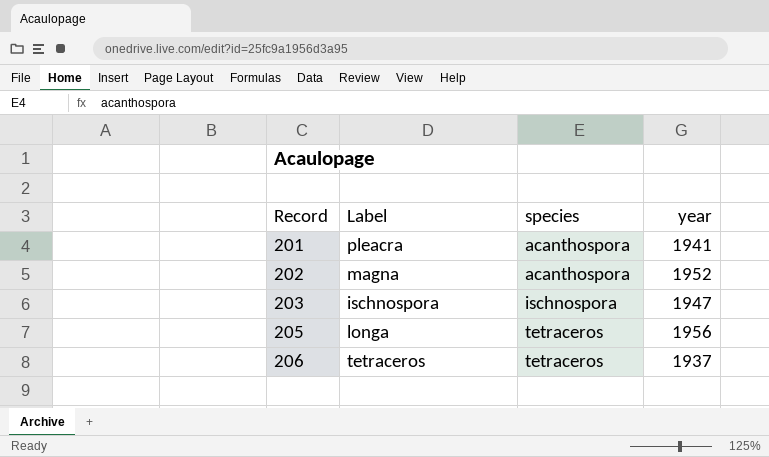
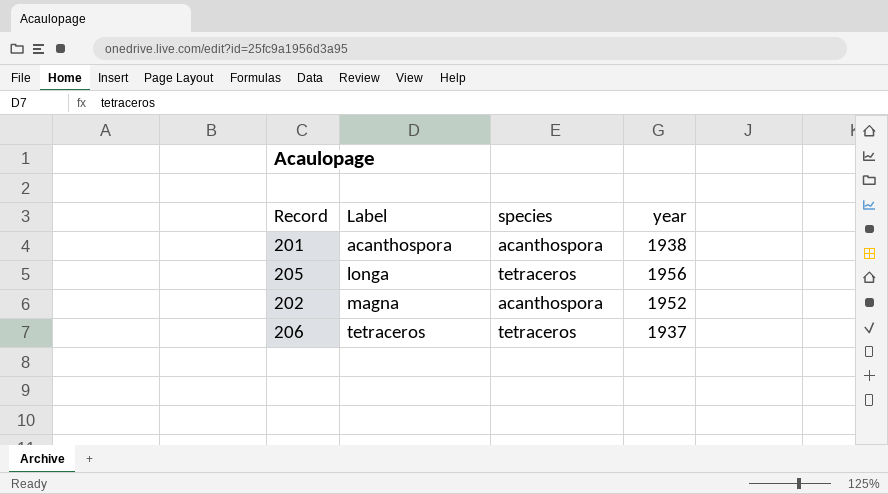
row order: Record ascending -> Label ascending
row 203: ischnospora | ischnospora | 1947 -> none
201 | Label: pleacra -> acanthospora
201 | year: 1941 -> 1938

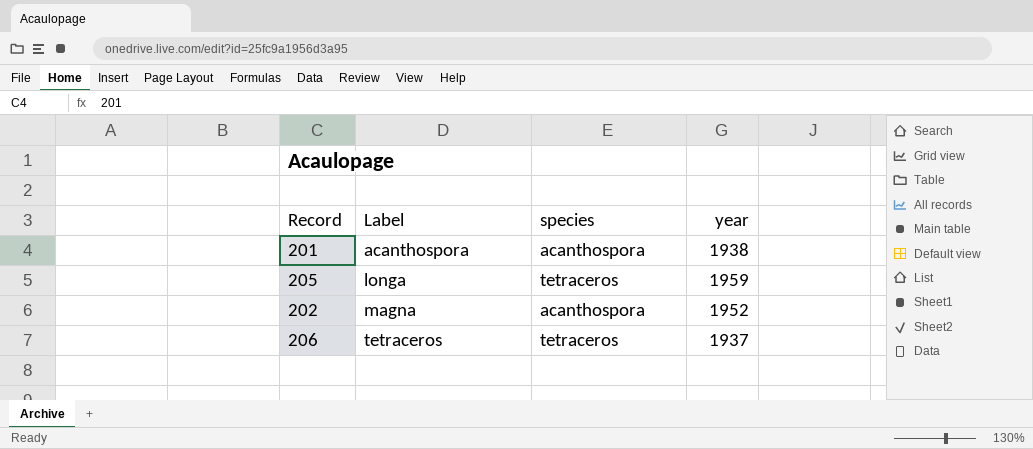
205 | year: 1956 -> 1959

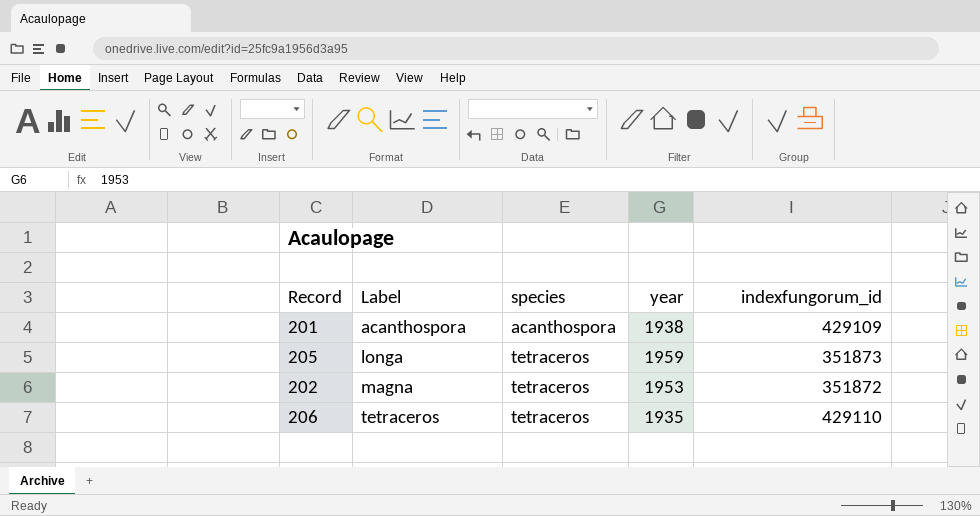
column indexfungorum_id | position: none -> 5
202 | species: acanthospora -> tetraceros
202 | year: 1952 -> 1953
206 | year: 1937 -> 1935

